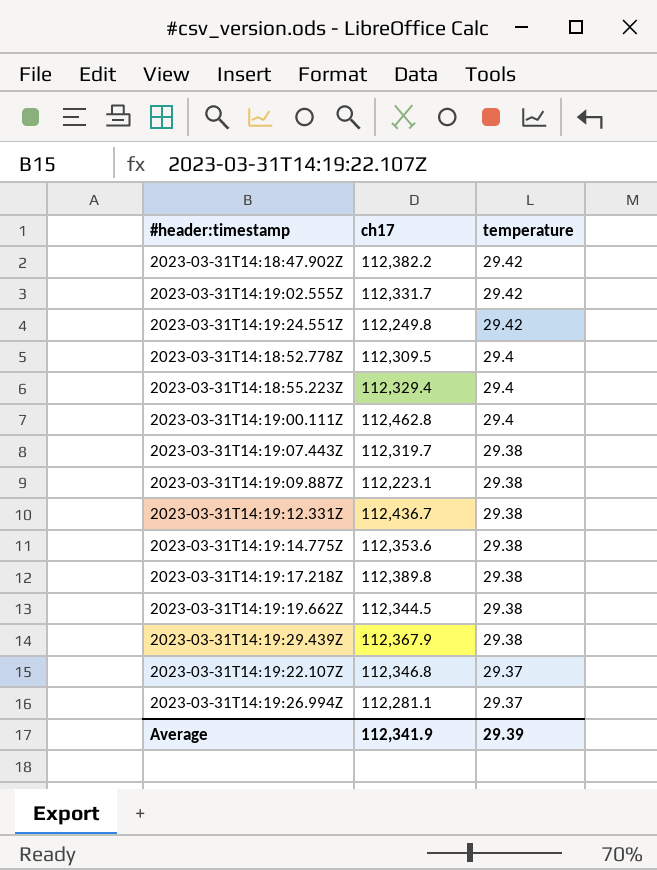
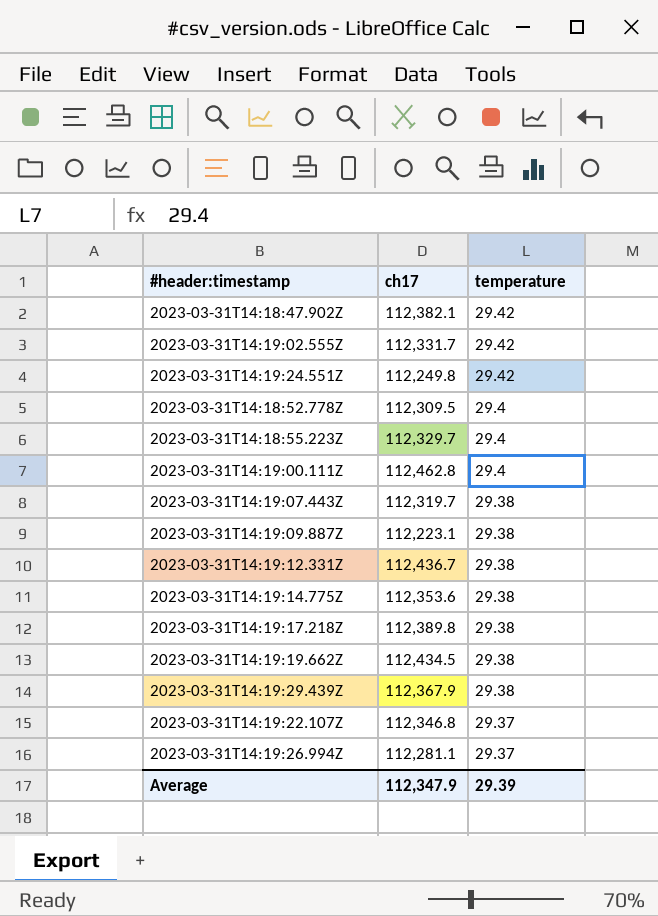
2023-03-31T14:18:47.902Z | ch17: 112,382.2 -> 112,382.1
2023-03-31T14:18:55.223Z | ch17: 112,329.4 -> 112,329.7
2023-03-31T14:19:19.662Z | ch17: 112,344.5 -> 112,434.5
Average | ch17: 112,341.9 -> 112,347.9

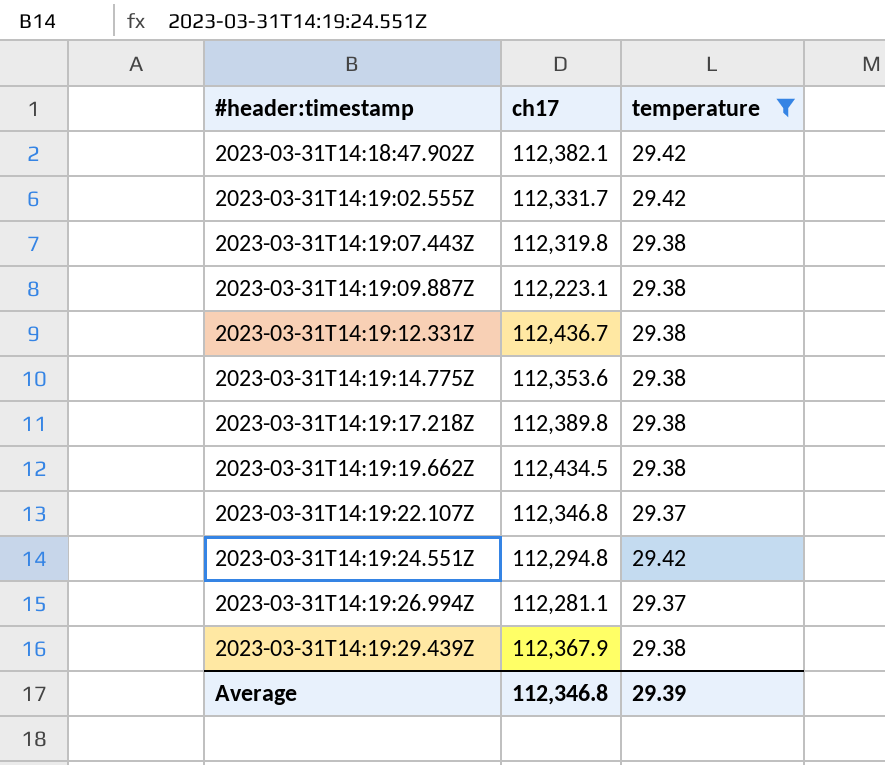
filter: none -> temperature != 29.4
row order: temperature descending -> #header:timestamp ascending
2023-03-31T14:19:07.443Z | ch17: 112,319.7 -> 112,319.8
2023-03-31T14:19:24.551Z | ch17: 112,249.8 -> 112,294.8
Average | ch17: 112,347.9 -> 112,346.8

